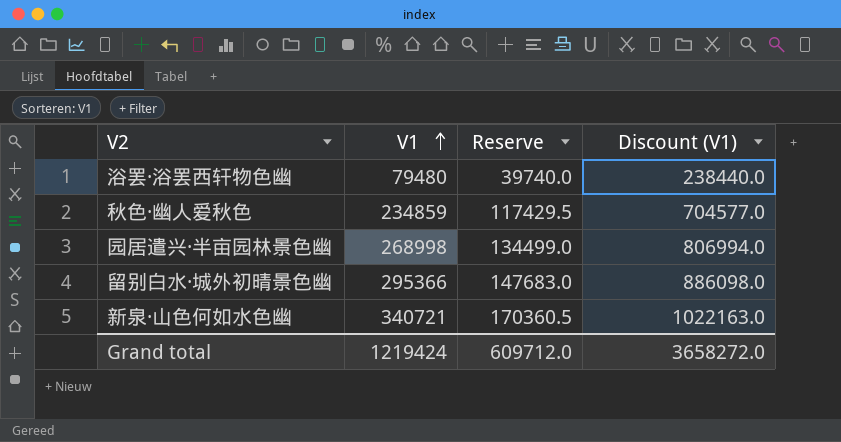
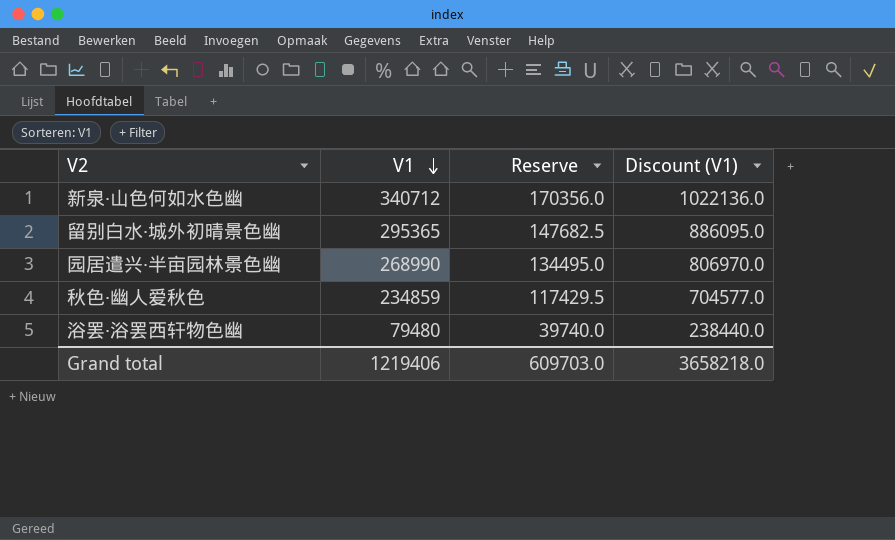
row order: V1 ascending -> V1 descending
新泉·山色何如水色幽 | V1: 340721 -> 340712
新泉·山色何如水色幽 | Reserve: 170360.5 -> 170356.0
新泉·山色何如水色幽 | Discount (V1): 1022163.0 -> 1022136.0
留别白水·城外初晴景色幽 | V1: 295366 -> 295365
留别白水·城外初晴景色幽 | Reserve: 147683.0 -> 147682.5
留别白水·城外初晴景色幽 | Discount (V1): 886098.0 -> 886095.0
园居遣兴·半亩园林景色幽 | V1: 268998 -> 268990
园居遣兴·半亩园林景色幽 | Reserve: 134499.0 -> 134495.0
园居遣兴·半亩园林景色幽 | Discount (V1): 806994.0 -> 806970.0
Grand total | V1: 1219424 -> 1219406
Grand total | Reserve: 609712.0 -> 609703.0
Grand total | Discount (V1): 3658272.0 -> 3658218.0

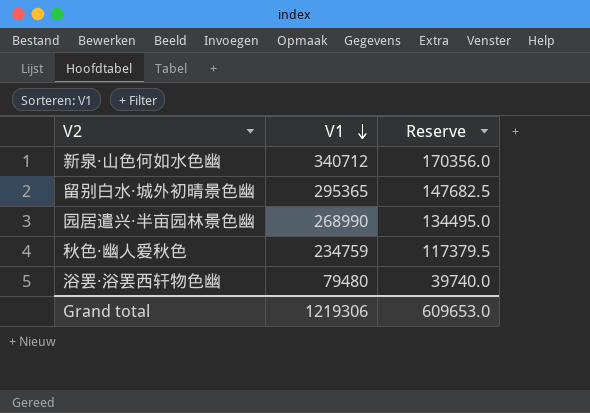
column Discount (V1) | formula: [V1] * 3 -> none
秋色·幽人爱秋色 | V1: 234859 -> 234759
秋色·幽人爱秋色 | Reserve: 117429.5 -> 117379.5
Grand total | V1: 1219406 -> 1219306
Grand total | Reserve: 609703.0 -> 609653.0

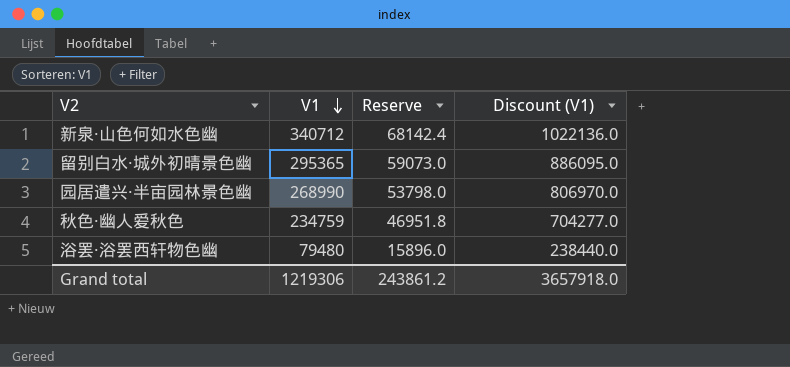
column Reserve | formula: [V1] * 0.5 -> [V1] * 0.2
column Discount (V1) | formula: none -> [V1] * 3
Grand total | Reserve: 609653.0 -> 243861.2

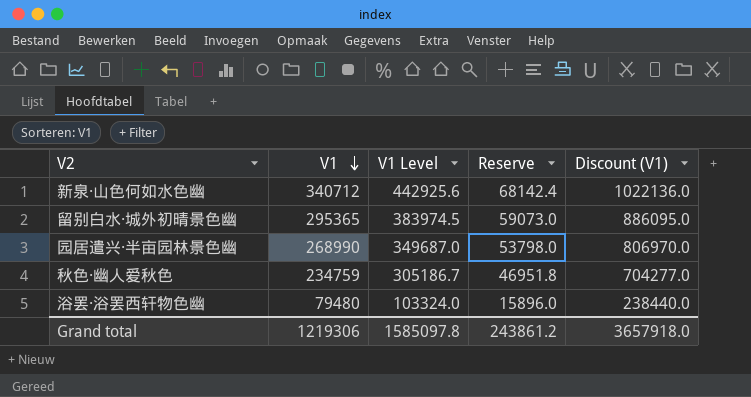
column V1 Level | formula: none -> [V1] * 1.3

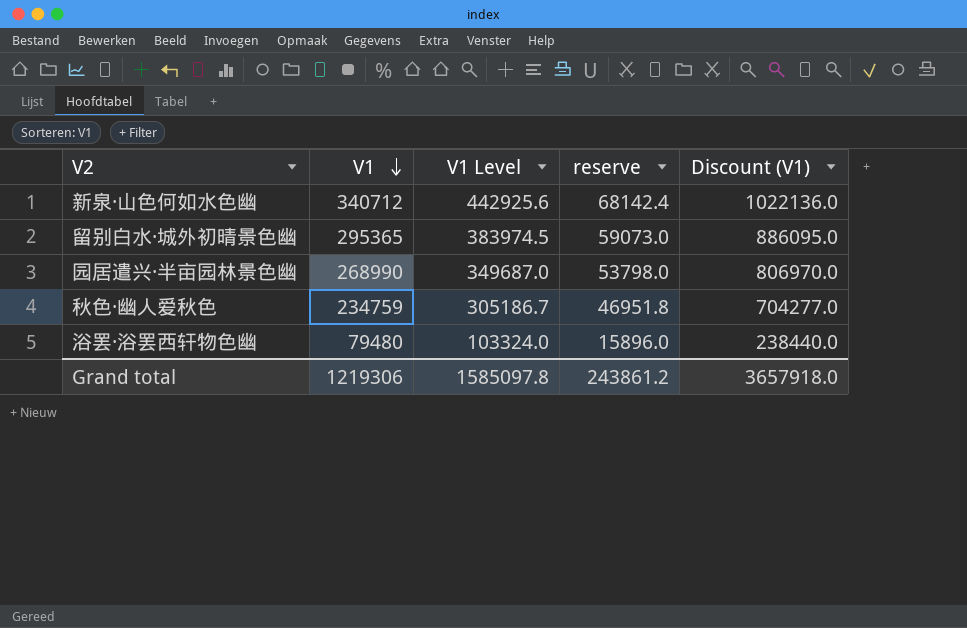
column name: Reserve -> reserve

